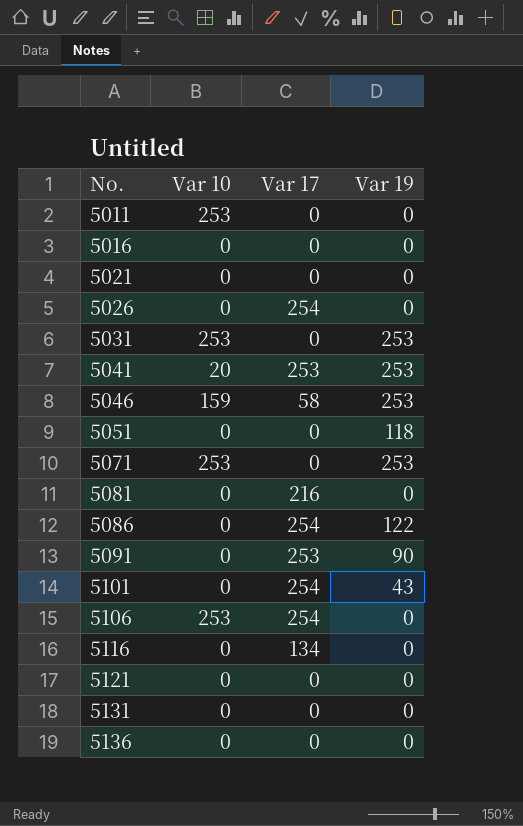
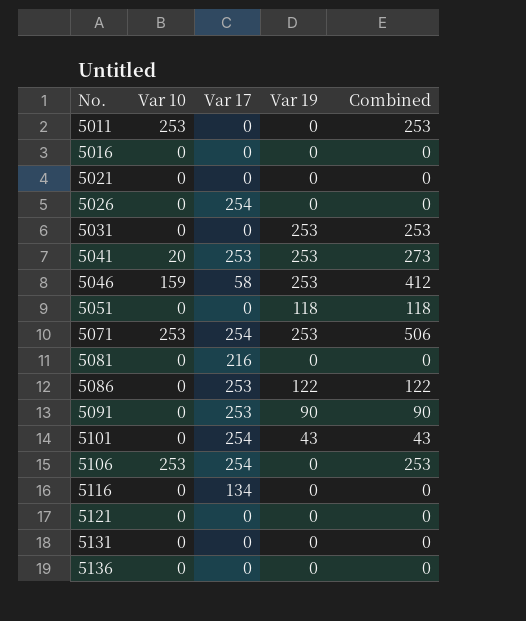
column Combined | formula: none -> [Var 10] + [Var 19]
5031 | Var 10: 253 -> 0
5071 | Var 17: 0 -> 254
5086 | Var 17: 254 -> 253

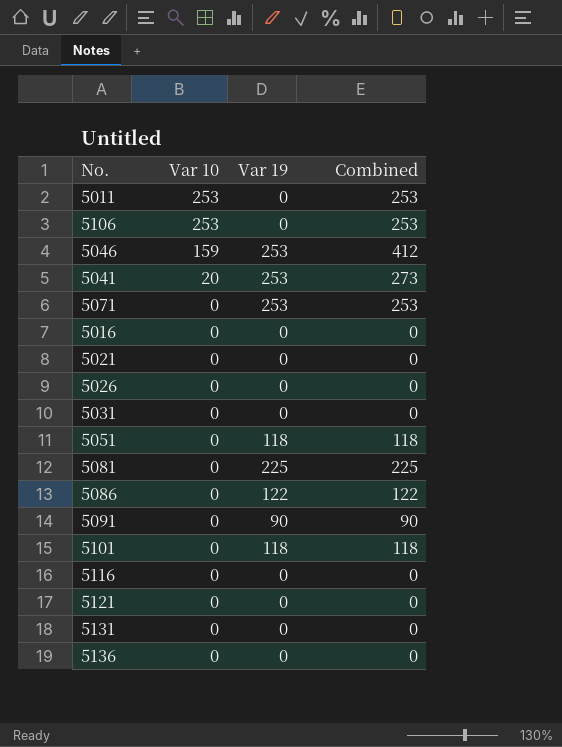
row order: No. ascending -> Var 10 descending
column Var 17 | position: 3 -> none
5071 | Var 10: 253 -> 0
5071 | Combined: 506 -> 253
5031 | Var 19: 253 -> 0
5031 | Combined: 253 -> 0
5081 | Var 19: 0 -> 225
5081 | Combined: 0 -> 225
5101 | Var 19: 43 -> 118
5101 | Combined: 43 -> 118

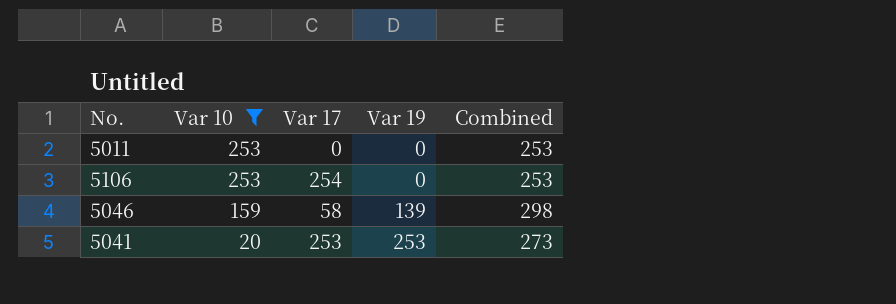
filter: none -> Var 10 != 0
column Var 17 | position: none -> 3
5046 | Var 19: 253 -> 139
5046 | Combined: 412 -> 298

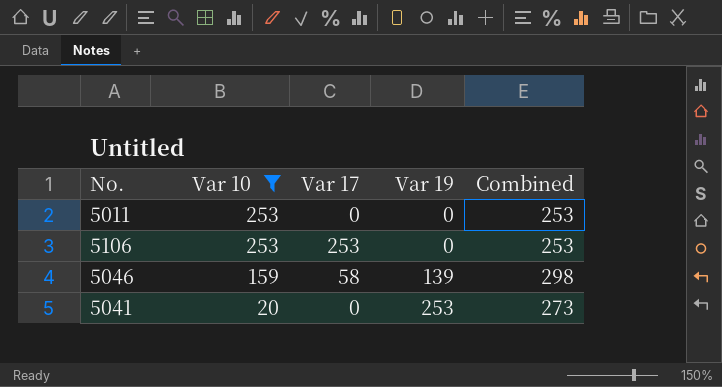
5106 | Var 17: 254 -> 253
5041 | Var 17: 253 -> 0

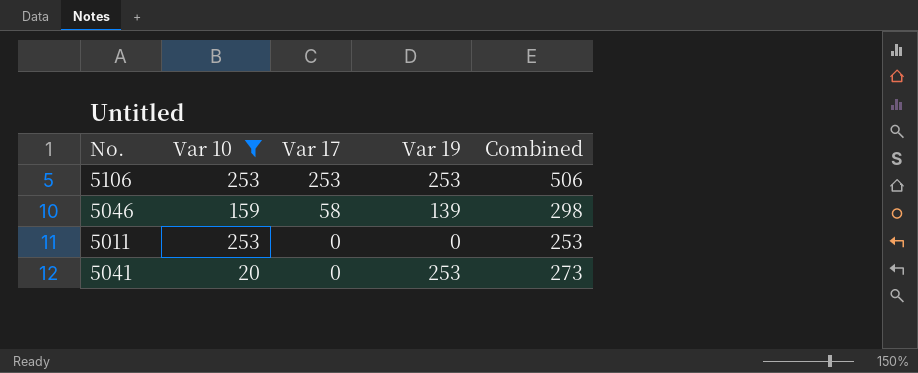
row order: Var 10 descending -> Var 17 descending
5106 | Var 19: 0 -> 253
5106 | Combined: 253 -> 506

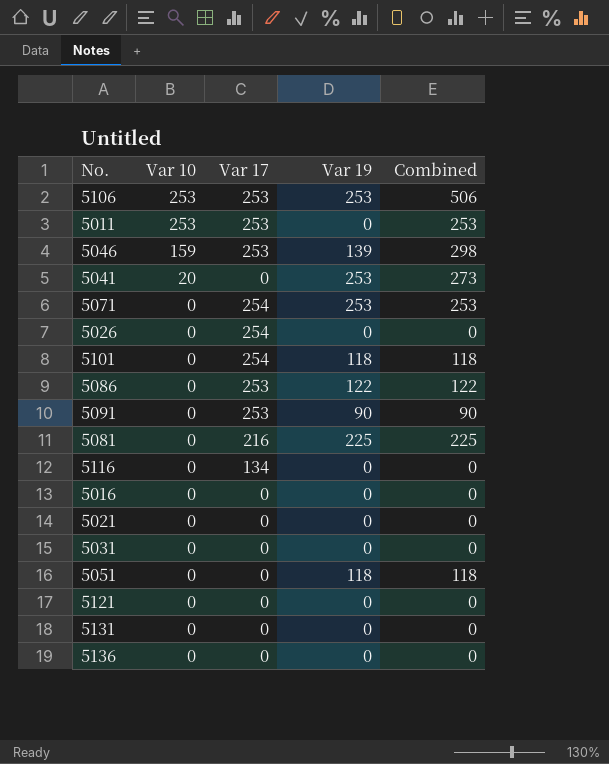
filter: Var 10 != 0 -> none
row order: Var 17 descending -> Var 10 descending
5011 | Var 17: 0 -> 253
5046 | Var 17: 58 -> 253

